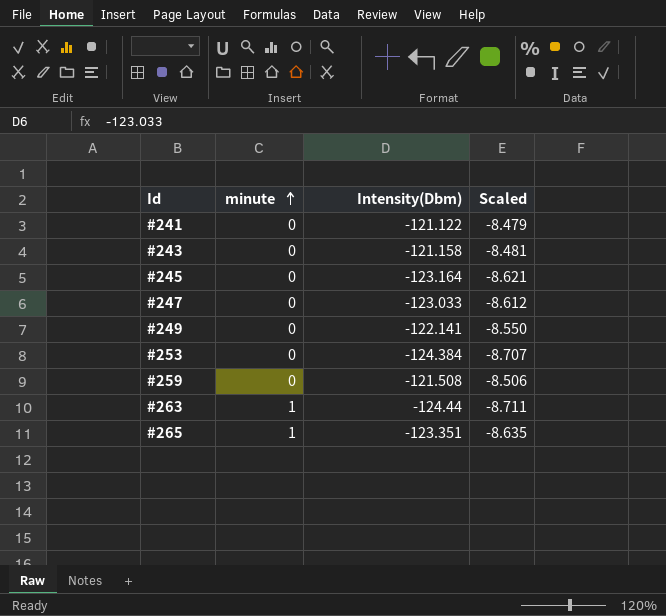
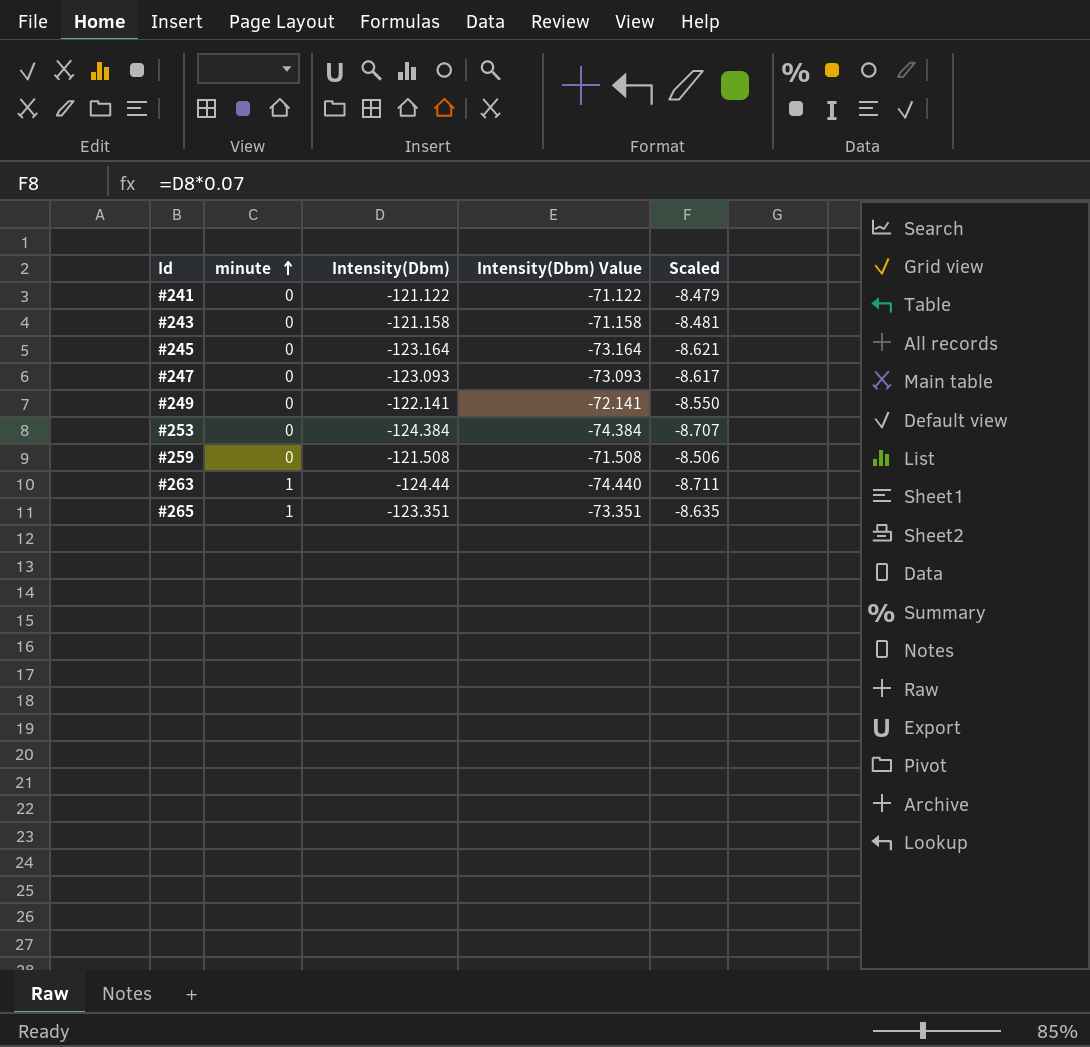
column Intensity(Dbm) Value | formula: none -> [Intensity(Dbm)] + 50
#247 | Intensity(Dbm): -123.033 -> -123.093
#247 | Scaled: -8.612 -> -8.617

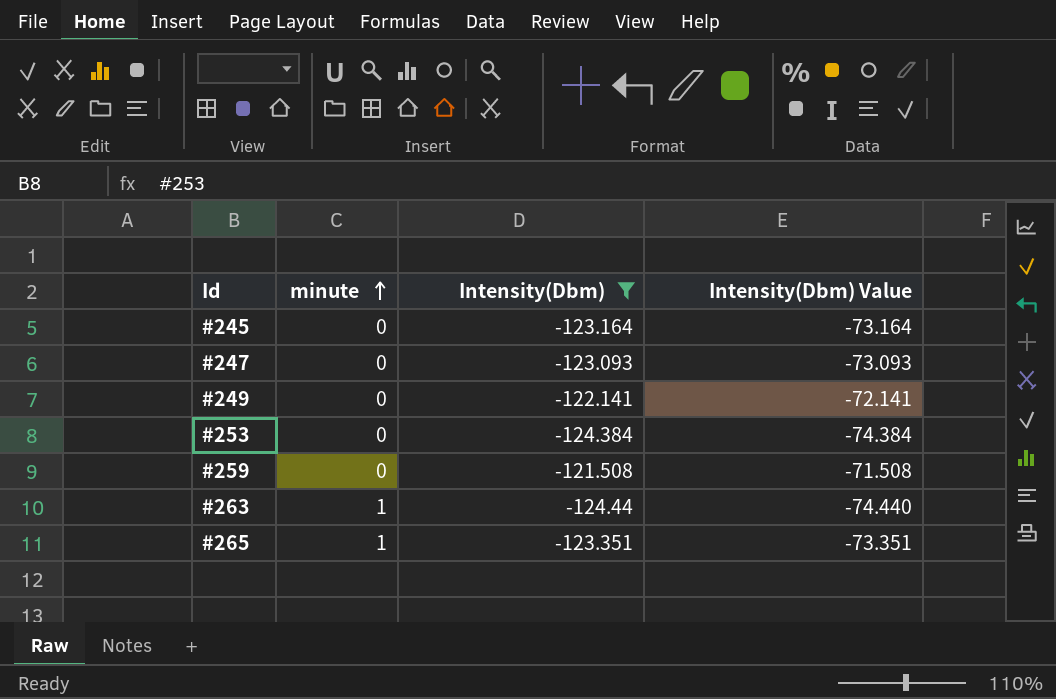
filter: none -> Intensity(Dbm) <= -121.508
column Scaled | formula: [Intensity(Dbm)] * 0.07 -> none

